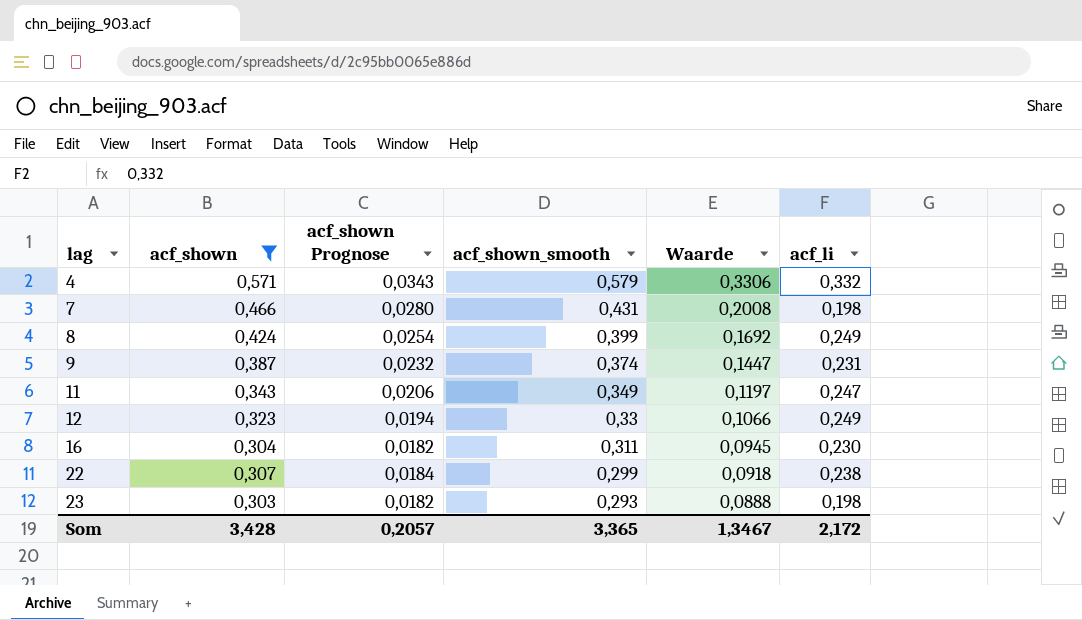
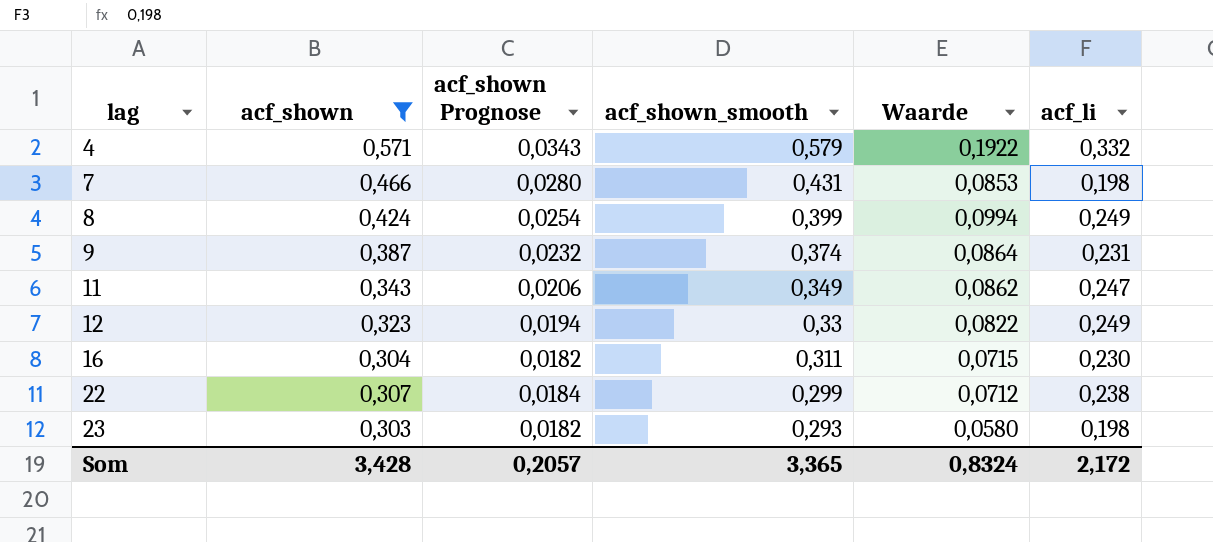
column Waarde | formula: [acf_shown] * [acf_shown_smooth] -> [acf_shown_smooth] * [acf_li]
Som | Waarde: 1,3467 -> 0,8324

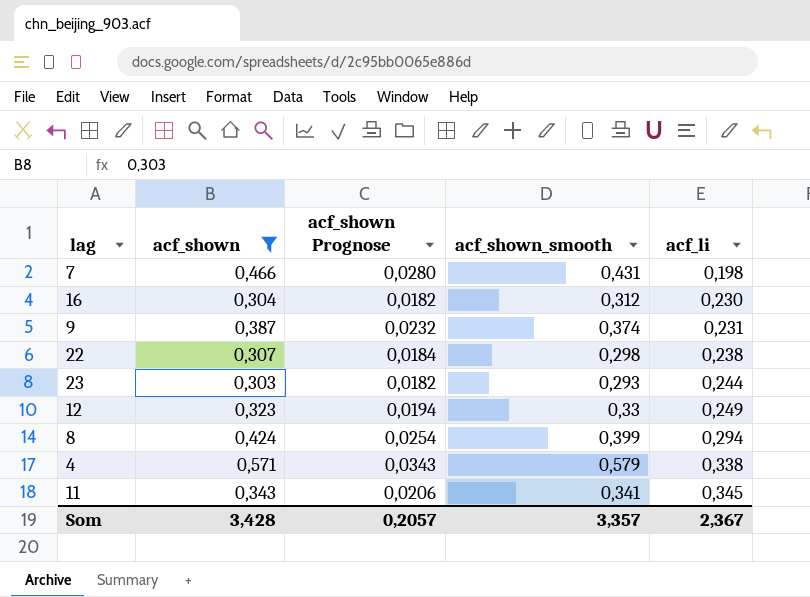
row order: lag ascending -> acf_li ascending
column Waarde | formula: [acf_shown_smooth] * [acf_li] -> none
16 | acf_shown_smooth: 0,311 -> 0,312
22 | acf_shown_smooth: 0,299 -> 0,298
23 | acf_li: 0,198 -> 0,244
8 | acf_li: 0,249 -> 0,294
4 | acf_li: 0,332 -> 0,338
11 | acf_shown_smooth: 0,349 -> 0,341
11 | acf_li: 0,247 -> 0,345
Som | acf_shown_smooth: 3,365 -> 3,357
Som | acf_li: 2,172 -> 2,367

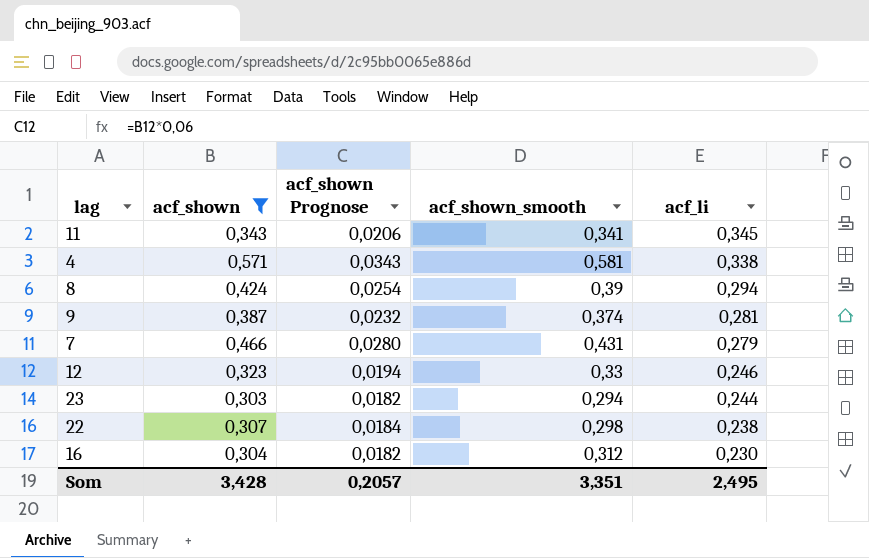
row order: acf_li ascending -> acf_li descending
4 | acf_shown_smooth: 0,579 -> 0,581
8 | acf_shown_smooth: 0,399 -> 0,39
9 | acf_li: 0,231 -> 0,281
7 | acf_li: 0,198 -> 0,279
12 | acf_li: 0,249 -> 0,246
23 | acf_shown_smooth: 0,293 -> 0,294
Som | acf_shown_smooth: 3,357 -> 3,351
Som | acf_li: 2,367 -> 2,495

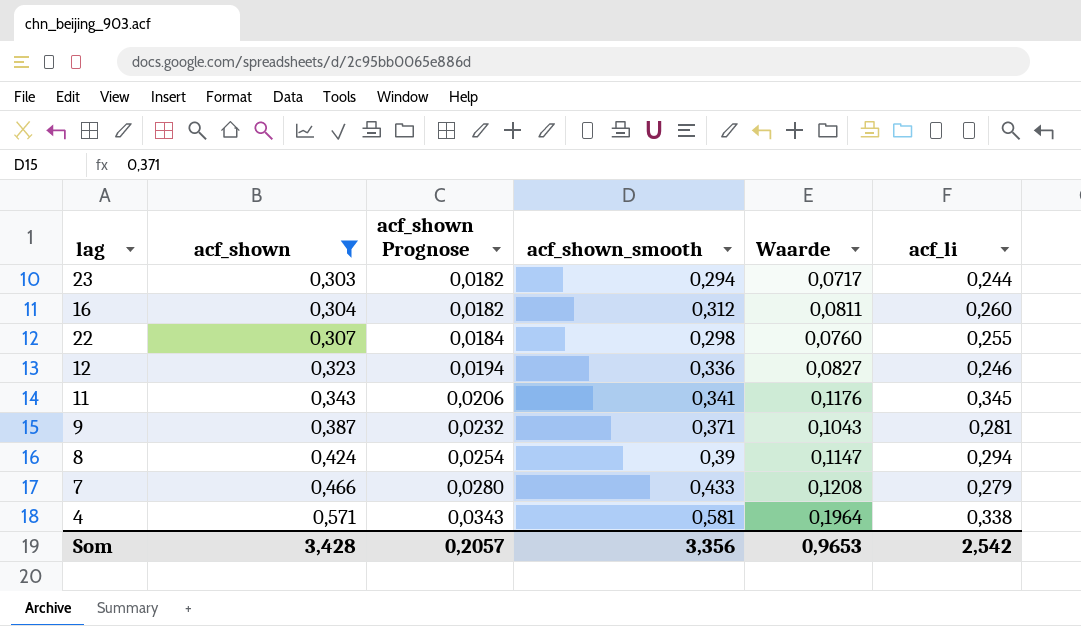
row order: acf_li descending -> acf_shown ascending
column Waarde | formula: none -> [acf_shown_smooth] * [acf_li]
16 | acf_li: 0,230 -> 0,260
22 | acf_li: 0,238 -> 0,255
12 | acf_shown_smooth: 0,33 -> 0,336
9 | acf_shown_smooth: 0,374 -> 0,371
7 | acf_shown_smooth: 0,431 -> 0,433
Som | acf_shown_smooth: 3,351 -> 3,356
Som | acf_li: 2,495 -> 2,542

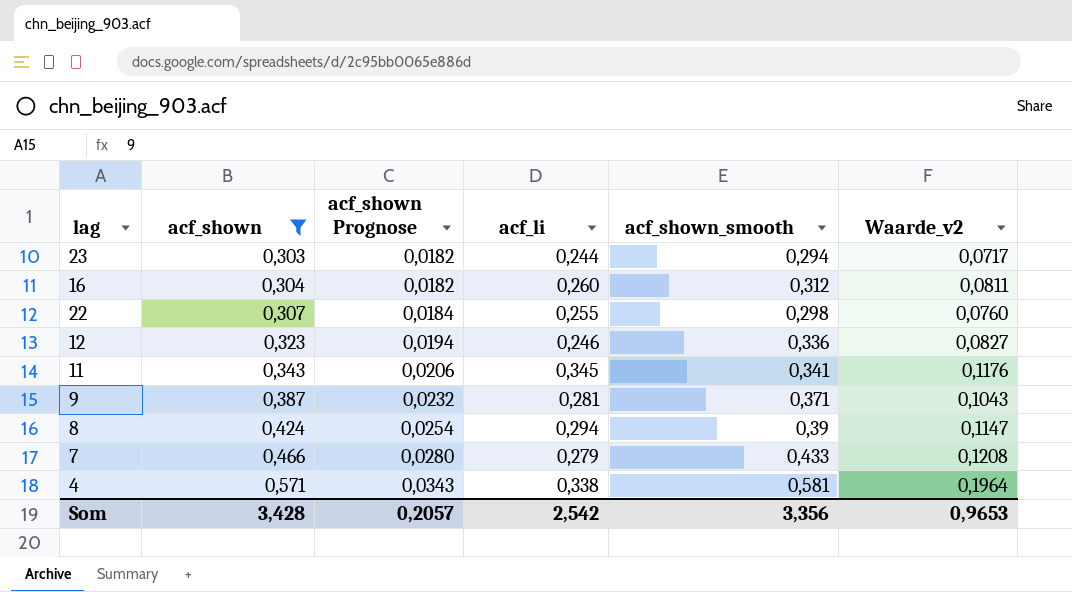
column acf_li | position: 6 -> 4
column name: Waarde -> Waarde_v2

